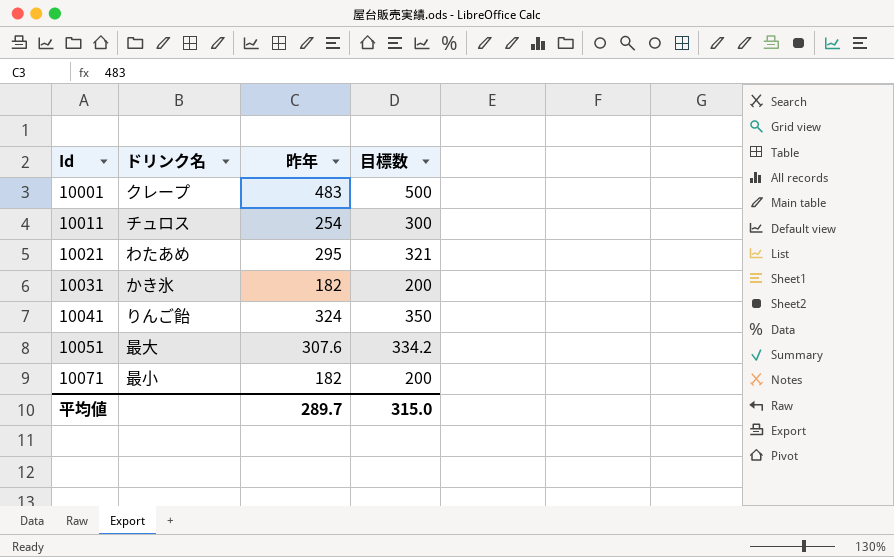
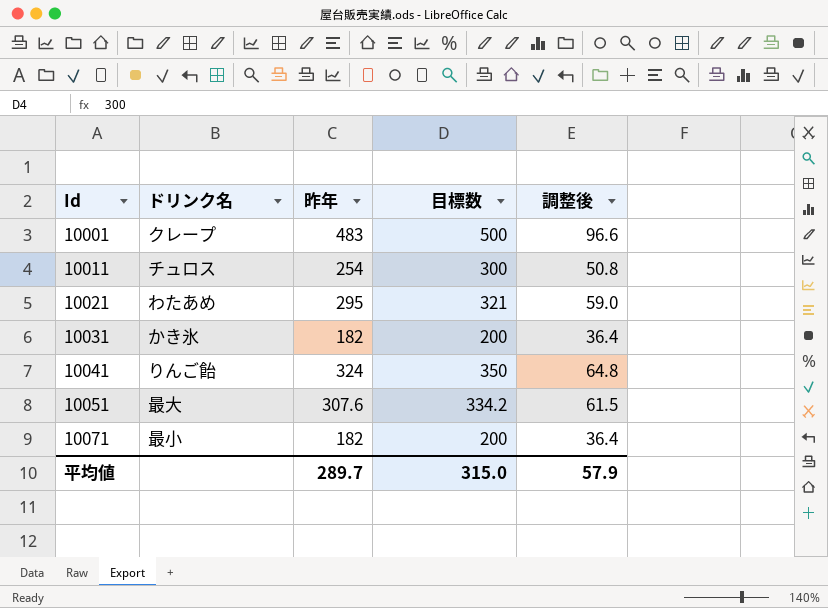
column 調整後 | formula: none -> [昨年] * 0.2

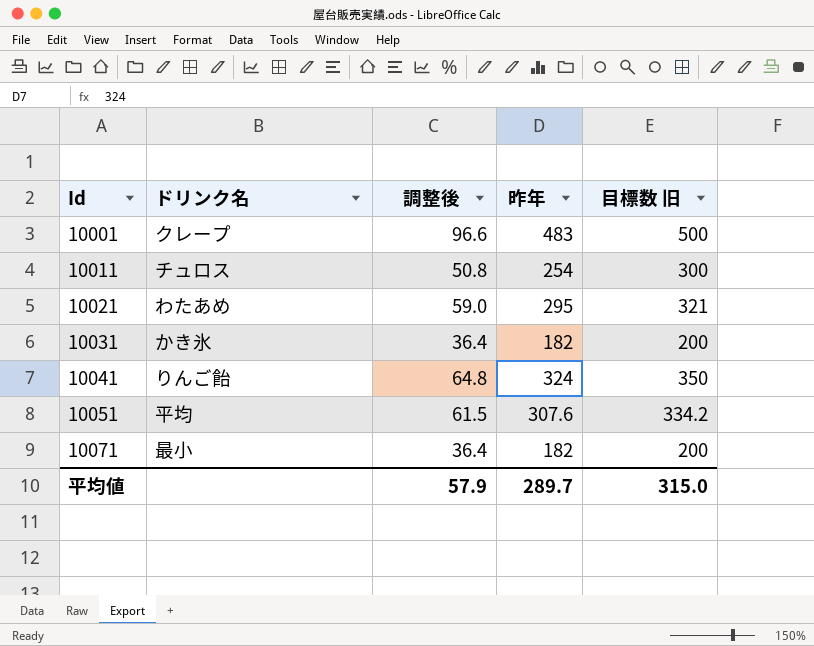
column 調整後 | position: 5 -> 3
column name: 目標数 -> 目標数 旧
10051 | ドリンク名: 最大 -> 平均

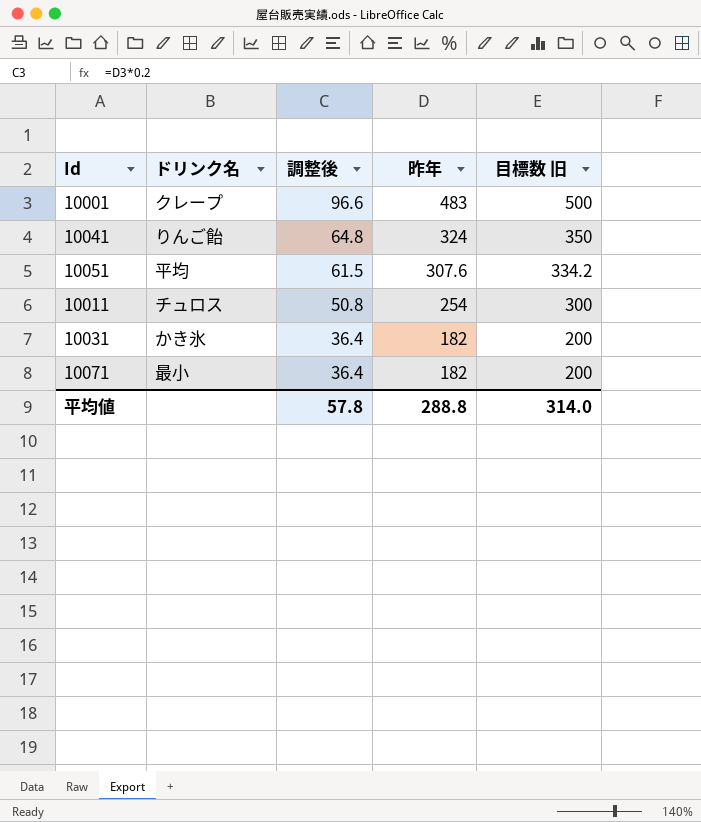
row order: Id ascending -> 調整後 descending
row 10021: わたあめ | 59.0 | 295 | 321 -> none
平均値 | 調整後: 57.9 -> 57.8
平均値 | 昨年: 289.7 -> 288.8
平均値 | 目標数 旧: 315.0 -> 314.0

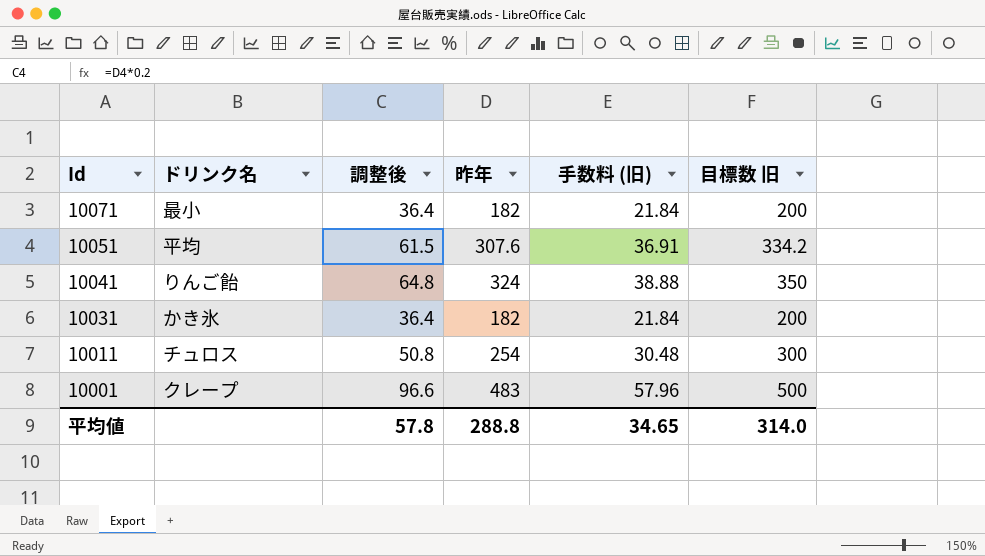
row order: 調整後 descending -> Id descending
column 手数料 (旧) | formula: none -> [昨年] * 0.12

